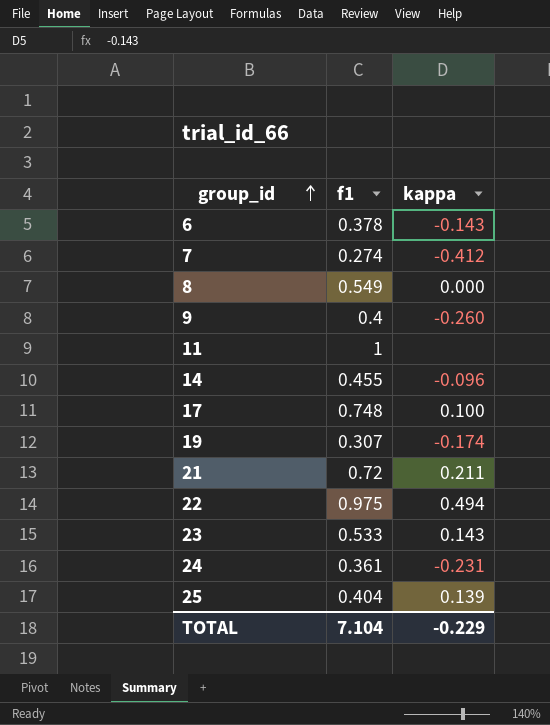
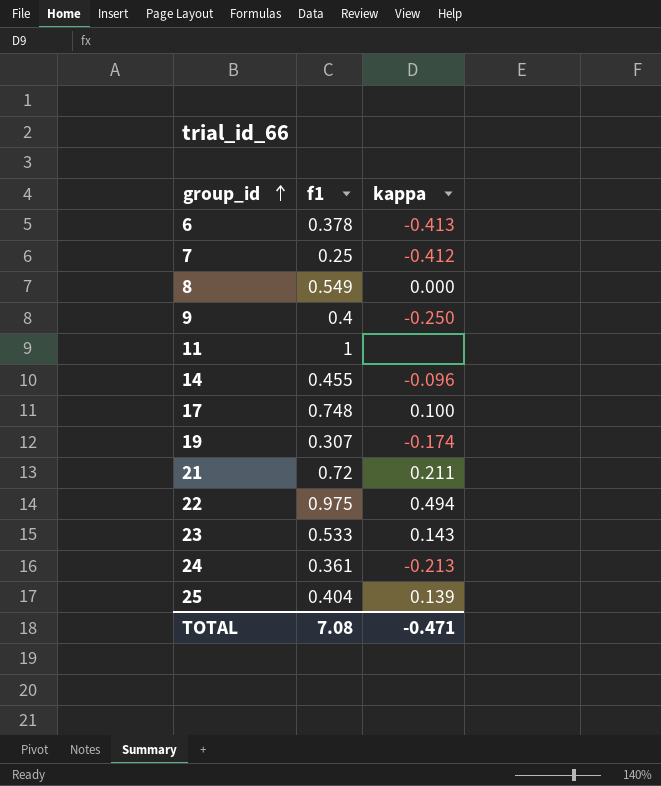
6 | kappa: -0.143 -> -0.413
7 | f1: 0.274 -> 0.25
9 | kappa: -0.260 -> -0.250
24 | kappa: -0.231 -> -0.213
TOTAL | f1: 7.104 -> 7.08
TOTAL | kappa: -0.229 -> -0.471

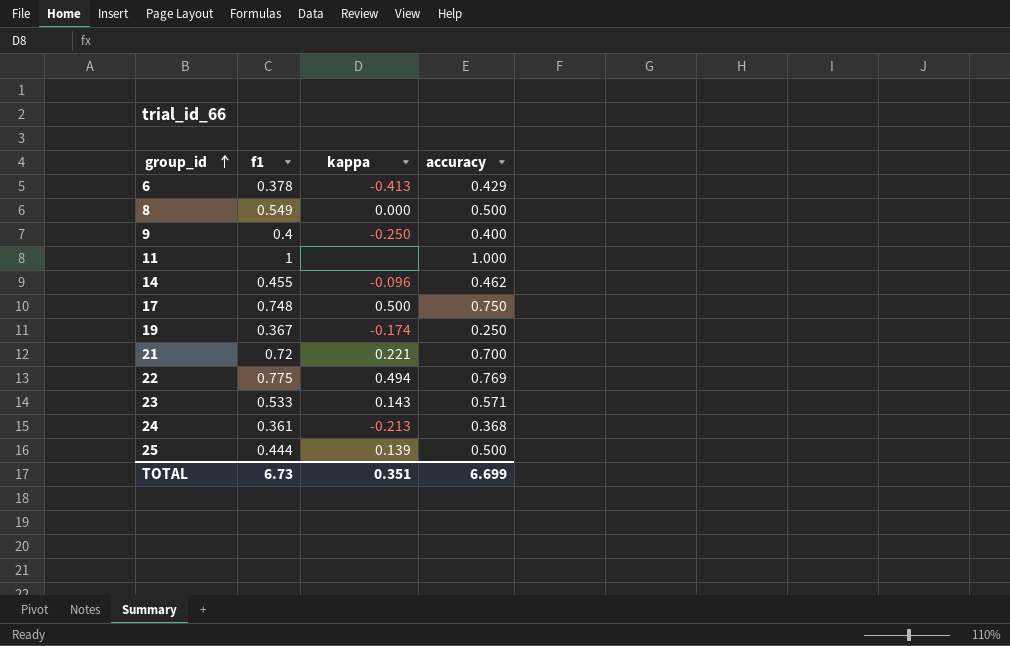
column accuracy | position: none -> 4
row 7: 0.25 | -0.412 -> none
17 | kappa: 0.100 -> 0.500
19 | f1: 0.307 -> 0.367
21 | kappa: 0.211 -> 0.221
22 | f1: 0.975 -> 0.775
25 | f1: 0.404 -> 0.444
TOTAL | f1: 7.08 -> 6.73
TOTAL | kappa: -0.471 -> 0.351

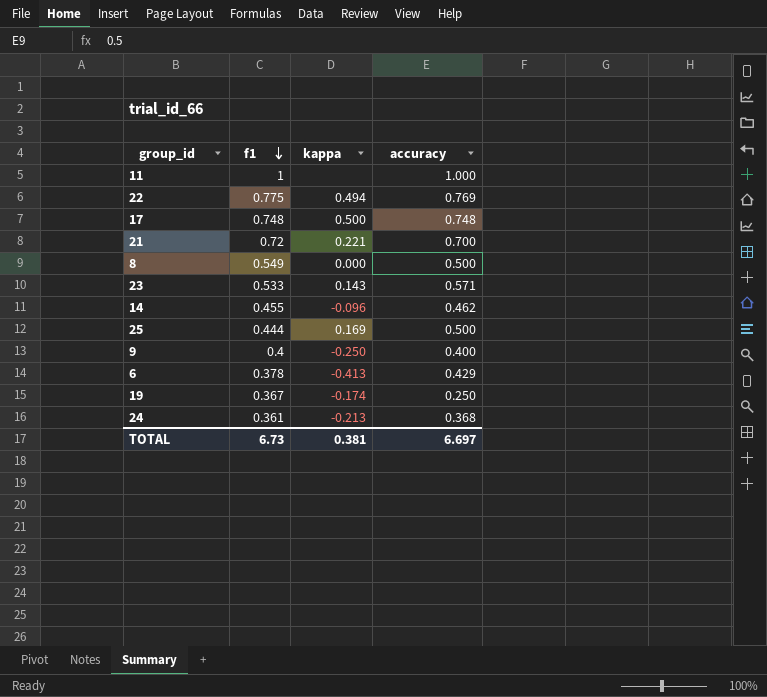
row order: group_id ascending -> f1 descending
17 | accuracy: 0.750 -> 0.748
25 | kappa: 0.139 -> 0.169
TOTAL | kappa: 0.351 -> 0.381
TOTAL | accuracy: 6.699 -> 6.697

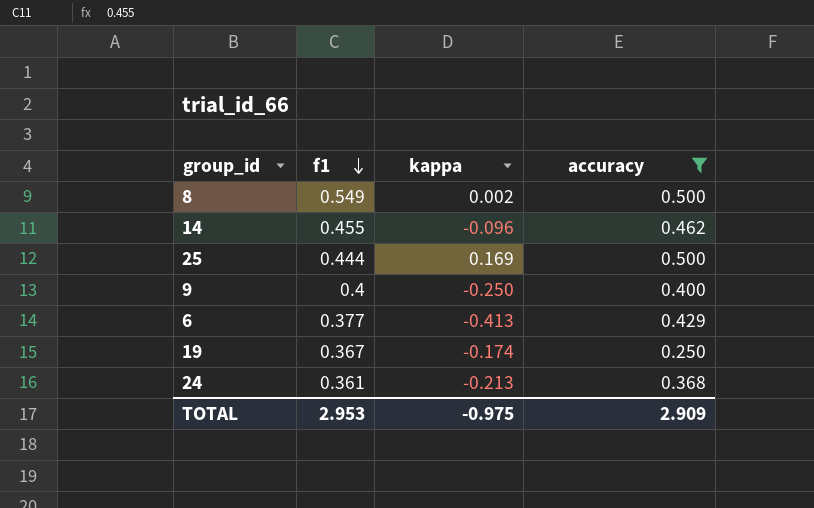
filter: none -> accuracy <= 0.500
8 | kappa: 0.000 -> 0.002
6 | f1: 0.378 -> 0.377
TOTAL | f1: 6.73 -> 2.953
TOTAL | kappa: 0.381 -> -0.975
TOTAL | accuracy: 6.697 -> 2.909

